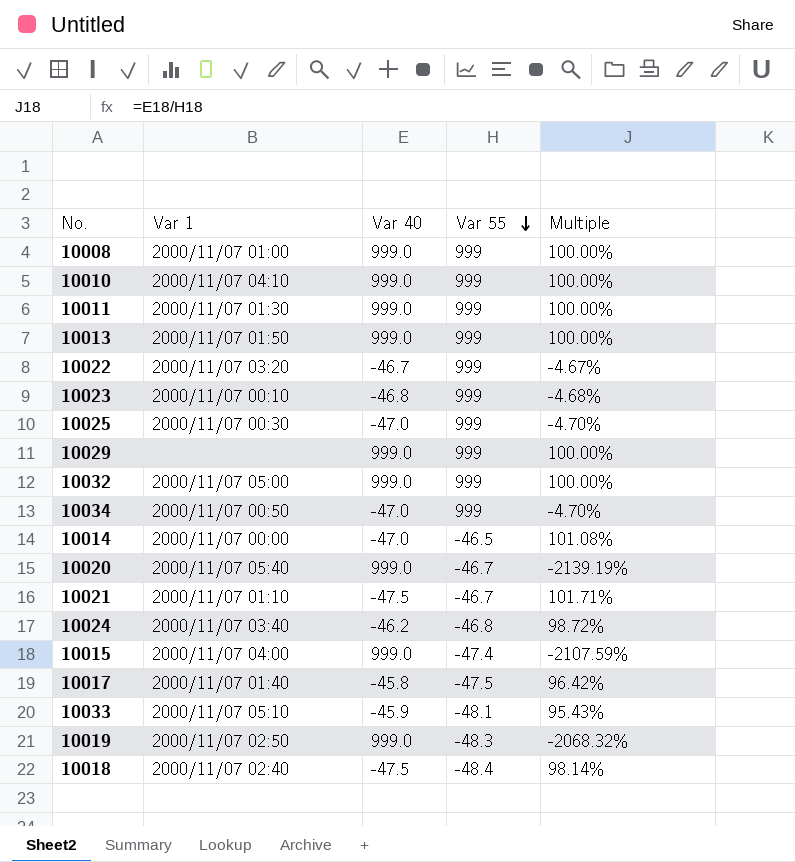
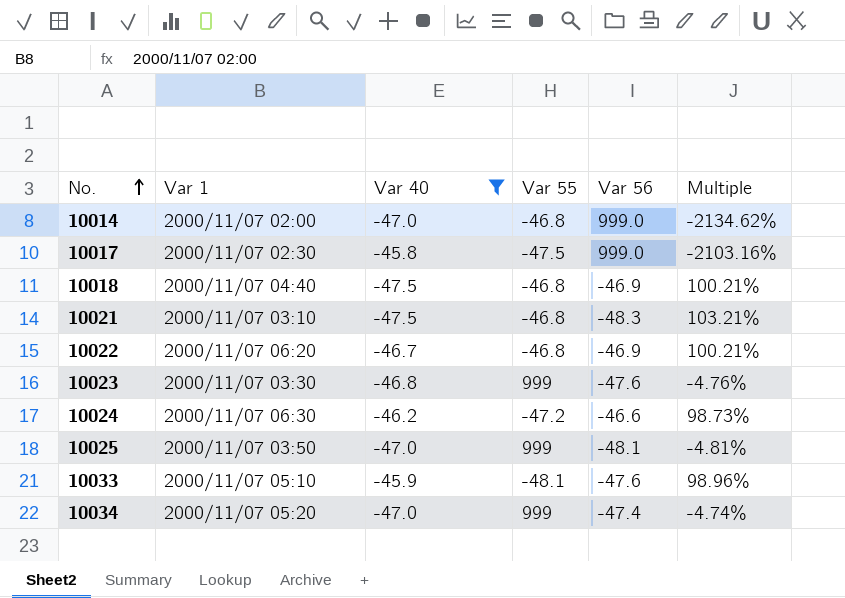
filter: none -> Var 40 != 999.0
row order: Var 55 descending -> No. ascending
column Var 56 | position: none -> 5
column Multiple | formula: [Var 40] / [Var 55] -> [Var 56] / [Var 55]
10014 | Var 1: 2000/11/07 00:00 -> 2000/11/07 02:00
10014 | Var 55: -46.5 -> -46.8
10017 | Var 1: 2000/11/07 01:40 -> 2000/11/07 02:30
10018 | Var 1: 2000/11/07 02:40 -> 2000/11/07 04:40
10018 | Var 55: -48.4 -> -46.8
10021 | Var 1: 2000/11/07 01:10 -> 2000/11/07 03:10
10021 | Var 55: -46.7 -> -46.8
10022 | Var 1: 2000/11/07 03:20 -> 2000/11/07 06:20
10022 | Var 55: 999 -> -46.8
10023 | Var 1: 2000/11/07 00:10 -> 2000/11/07 03:30
10024 | Var 1: 2000/11/07 03:40 -> 2000/11/07 06:30
10024 | Var 55: -46.8 -> -47.2
10025 | Var 1: 2000/11/07 00:30 -> 2000/11/07 03:50
10034 | Var 1: 2000/11/07 00:50 -> 2000/11/07 05:20

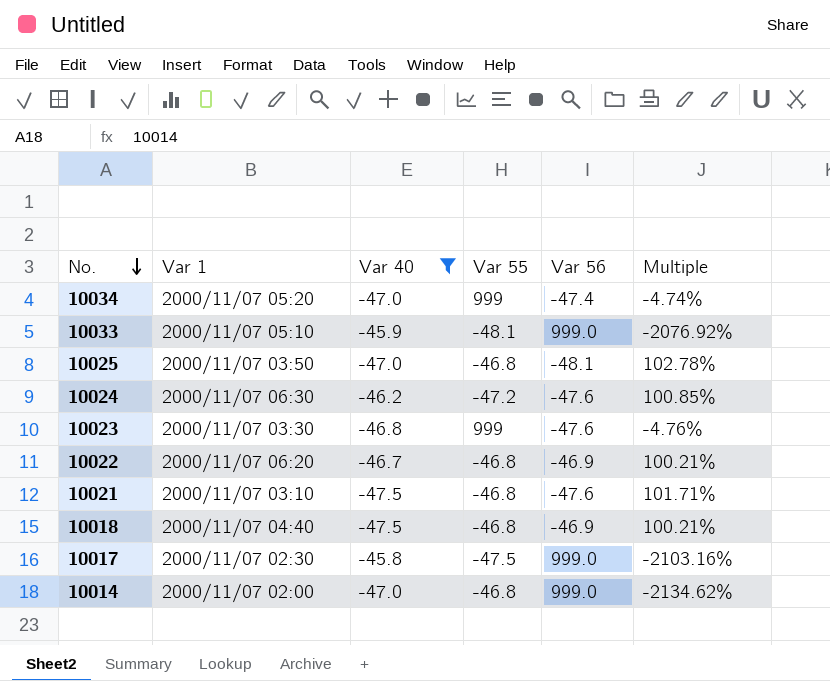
row order: No. ascending -> No. descending
10033 | Var 56: -47.6 -> 999.0
10033 | Multiple: 98.96% -> -2076.92%
10025 | Var 55: 999 -> -46.8
10025 | Multiple: -4.81% -> 102.78%
10024 | Var 56: -46.6 -> -47.6
10024 | Multiple: 98.73% -> 100.85%
10021 | Var 56: -48.3 -> -47.6
10021 | Multiple: 103.21% -> 101.71%

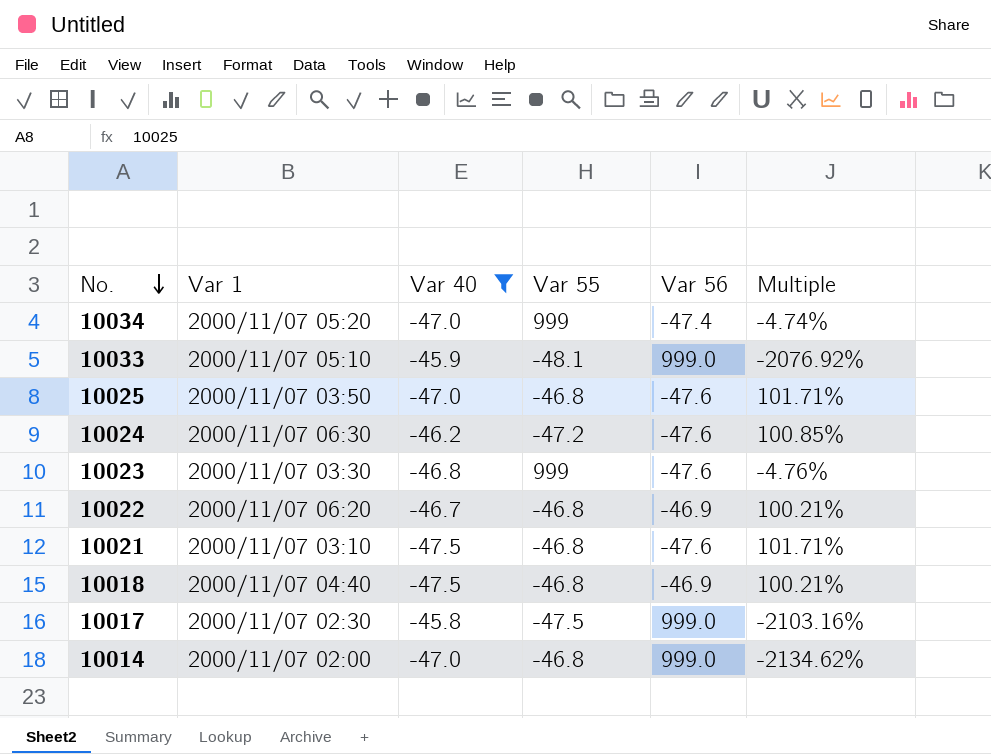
10025 | Var 56: -48.1 -> -47.6
10025 | Multiple: 102.78% -> 101.71%

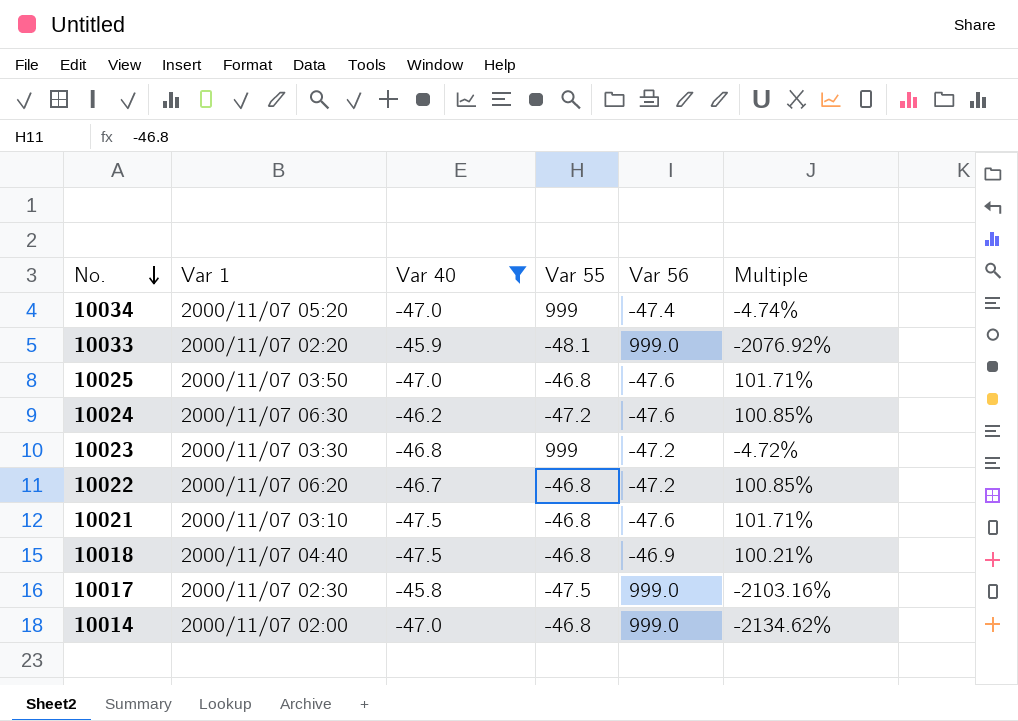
10033 | Var 1: 2000/11/07 05:10 -> 2000/11/07 02:20
10023 | Var 56: -47.6 -> -47.2
10023 | Multiple: -4.76% -> -4.72%
10022 | Var 56: -46.9 -> -47.2
10022 | Multiple: 100.21% -> 100.85%

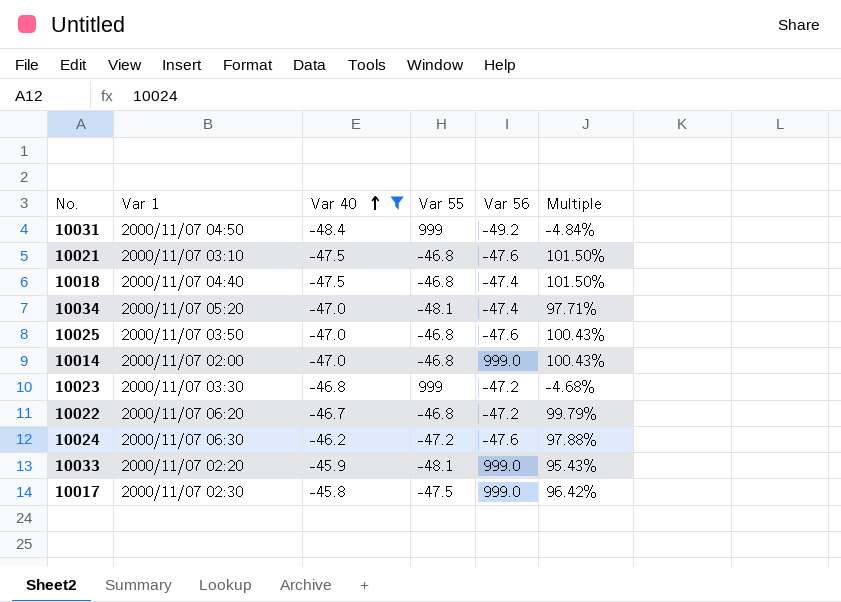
row order: No. descending -> Var 40 ascending
column Multiple | formula: [Var 56] / [Var 55] -> [Var 40] / [Var 55]
row 10031: none -> 2000/11/07 04:50 | -48.4 | 999 | -49.2 | -4.84%
10018 | Var 56: -46.9 -> -47.4
10034 | Var 55: 999 -> -48.1

